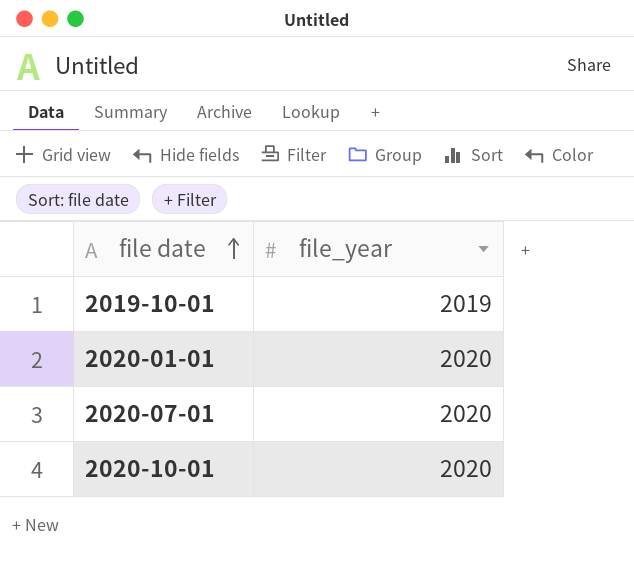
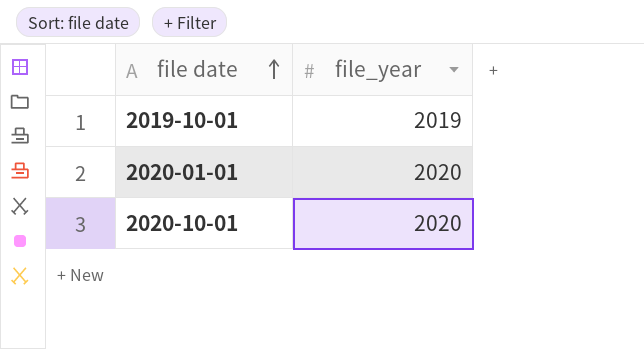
row 2020-07-01: 2020 -> none

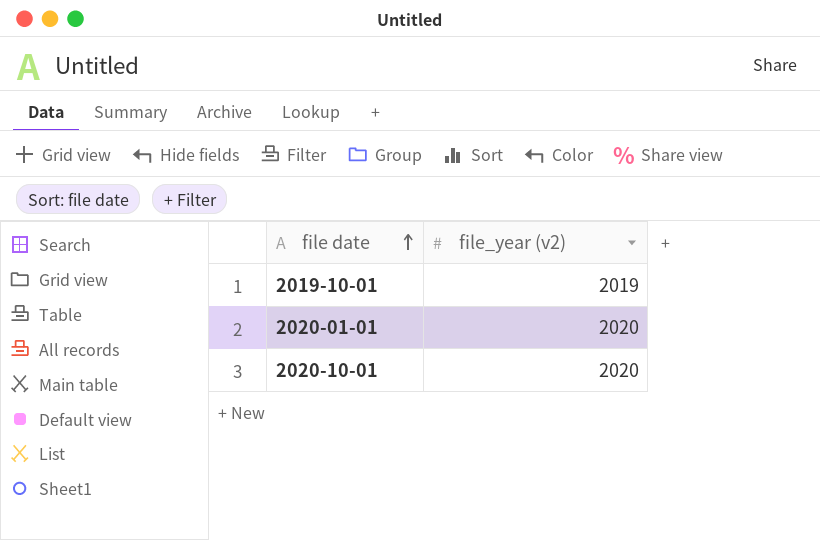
column name: file_year -> file_year (v2)

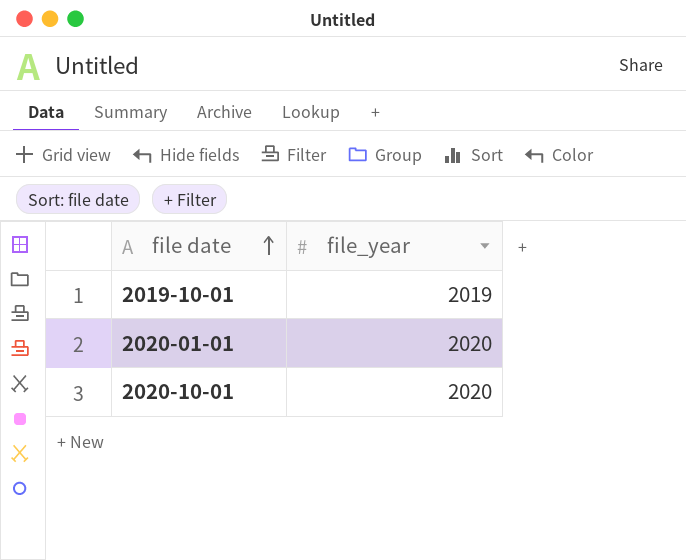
column name: file_year (v2) -> file_year

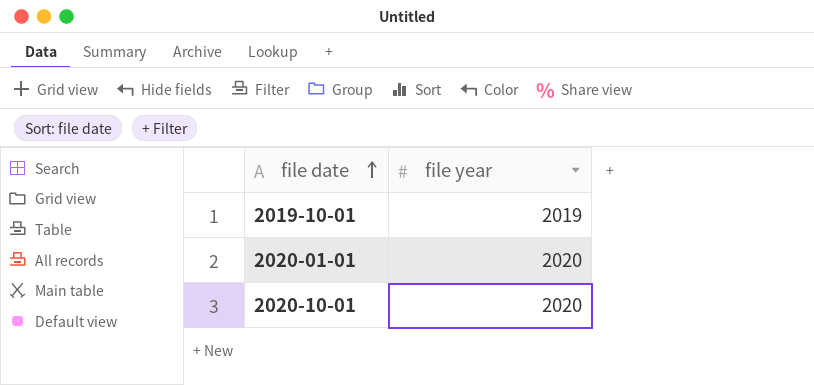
column name: file_year -> file year

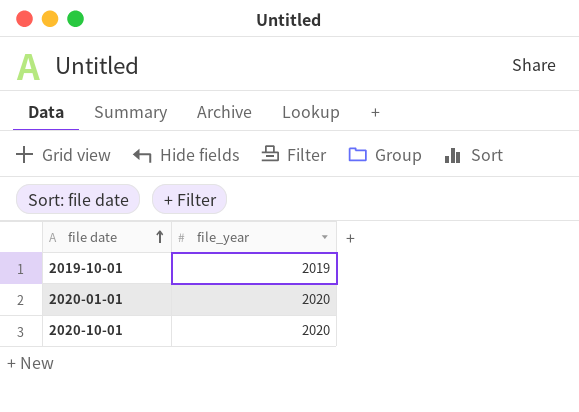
column name: file year -> file_year

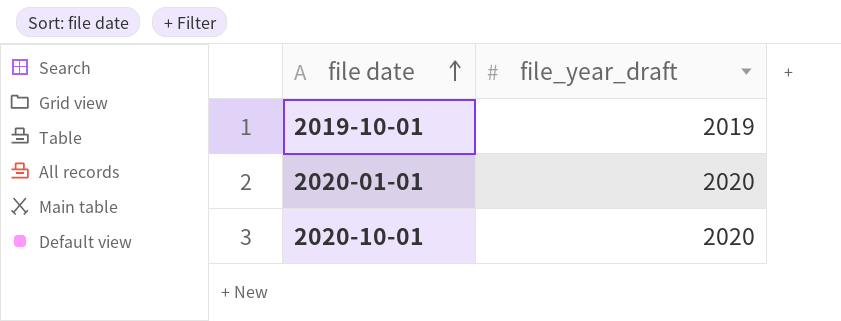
column name: file_year -> file_year_draft

